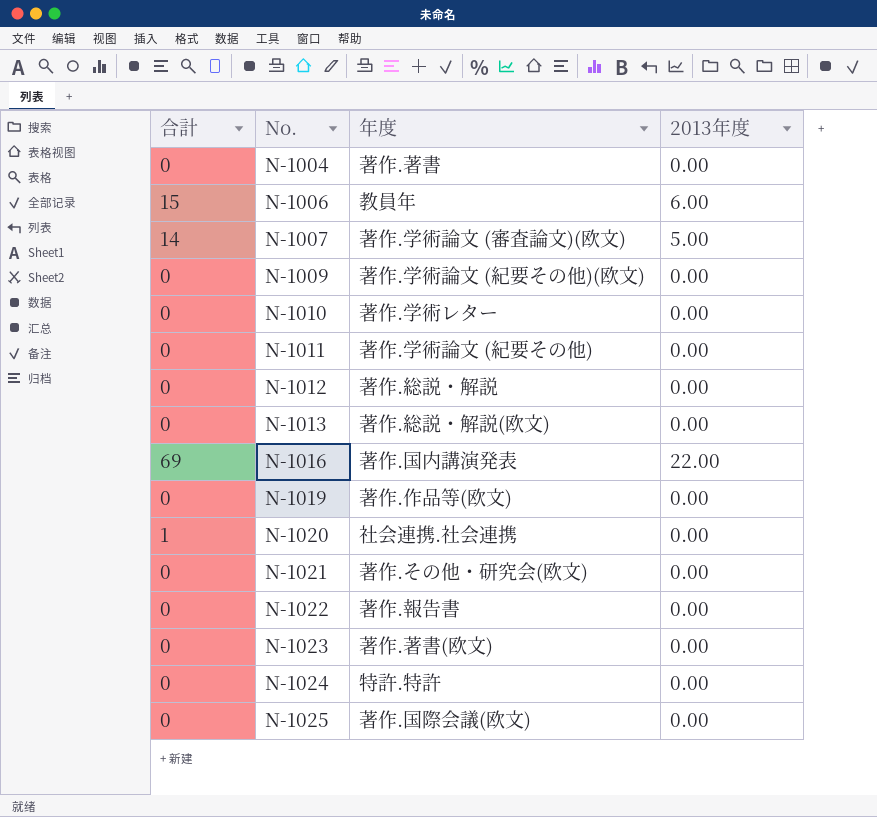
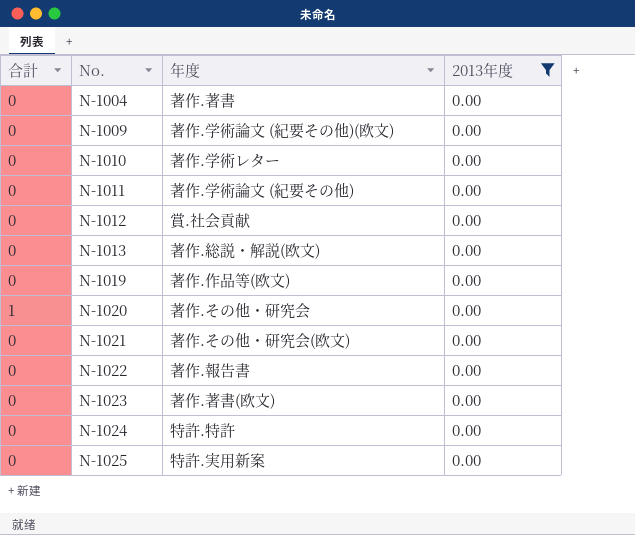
filter: none -> 2013年度 = 0.00
N-1012 | 年度: 著作.総説・解説 -> 賞.社会貢献
N-1020 | 年度: 社会連携.社会連携 -> 著作.その他・研究会
N-1025 | 年度: 著作.国際会議(欧文) -> 特許.実用新案

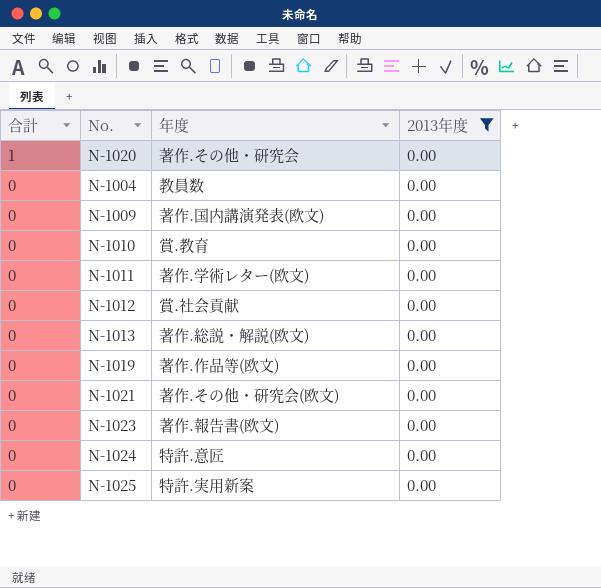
row order: No. ascending -> 合計 descending
row N-1022: 0 | 著作.報告書 | 0.00 -> none
N-1004 | 年度: 著作.著書 -> 教員数
N-1009 | 年度: 著作.学術論文 (紀要その他)(欧文) -> 著作.国内講演発表(欧文)
N-1010 | 年度: 著作.学術レター -> 賞.教育
N-1011 | 年度: 著作.学術論文 (紀要その他) -> 著作.学術レター(欧文)
N-1023 | 年度: 著作.著書(欧文) -> 著作.報告書(欧文)
N-1024 | 年度: 特許.特許 -> 特許.意匠

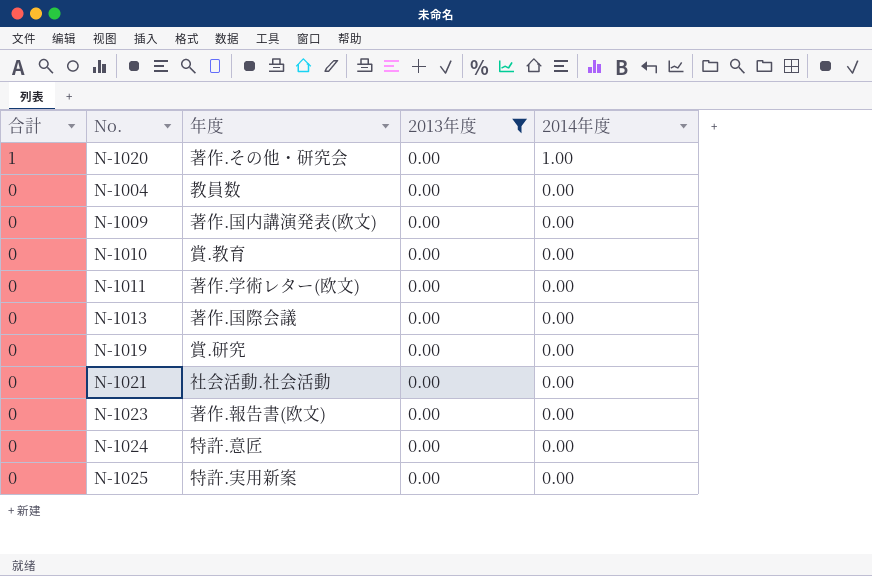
column 2014年度 | position: none -> 5
row N-1012: 0 | 賞.社会貢献 | 0.00 -> none
N-1013 | 年度: 著作.総説・解説(欧文) -> 著作.国際会議
N-1019 | 年度: 著作.作品等(欧文) -> 賞.研究
N-1021 | 年度: 著作.その他・研究会(欧文) -> 社会活動.社会活動

